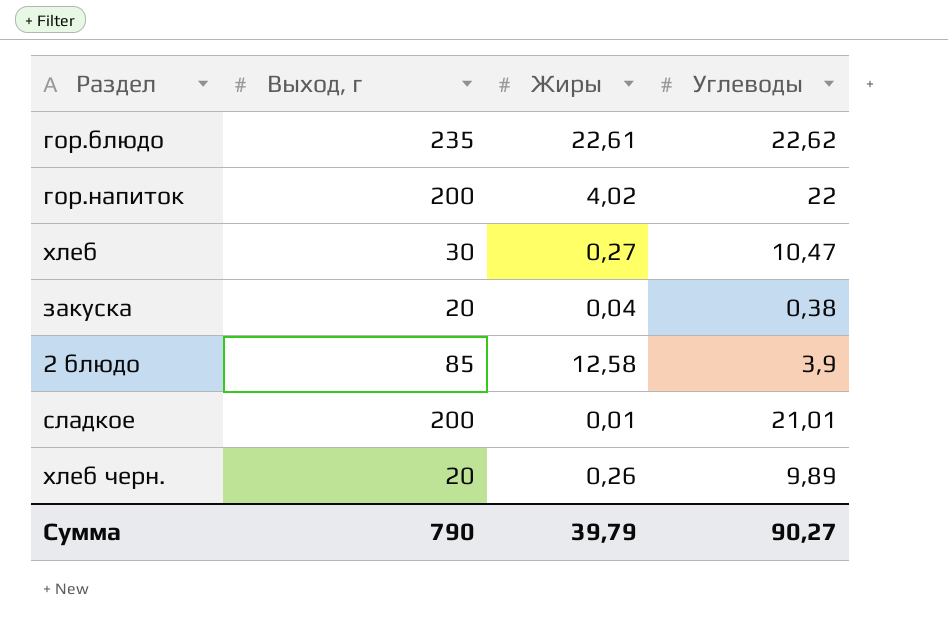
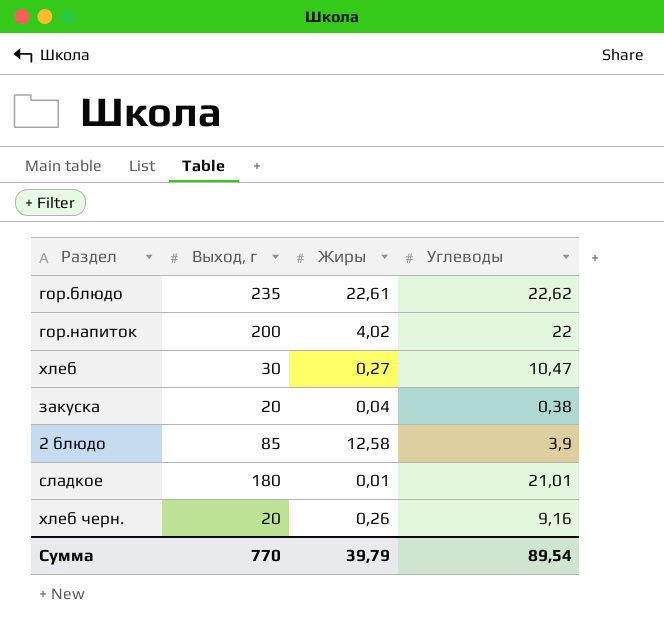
сладкое | Выход, г: 200 -> 180
хлеб черн. | Углеводы: 9,89 -> 9,16
Сумма | Выход, г: 790 -> 770
Сумма | Углеводы: 90,27 -> 89,54

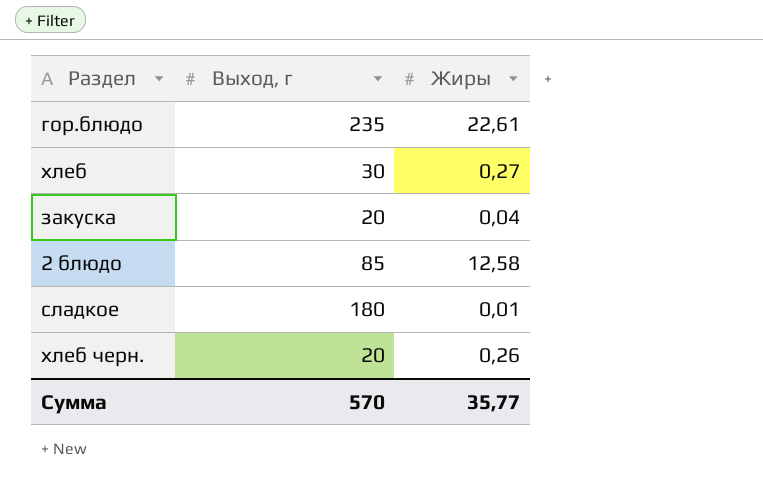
column Углеводы | position: 4 -> none
row гор.напиток: 200 | 4,02 | 22 -> none
Сумма | Выход, г: 770 -> 570
Сумма | Жиры: 39,79 -> 35,77

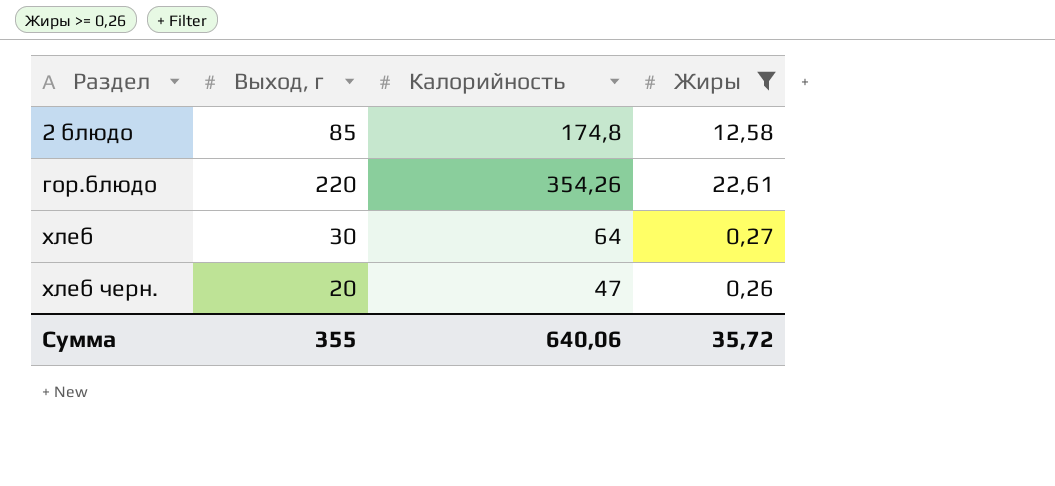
filter: none -> Жиры >= 0,26
row order: none -> Раздел ascending
column Калорийность | position: none -> 3
гор.блюдо | Выход, г: 235 -> 220
Сумма | Выход, г: 570 -> 355
Сумма | Жиры: 35,77 -> 35,72

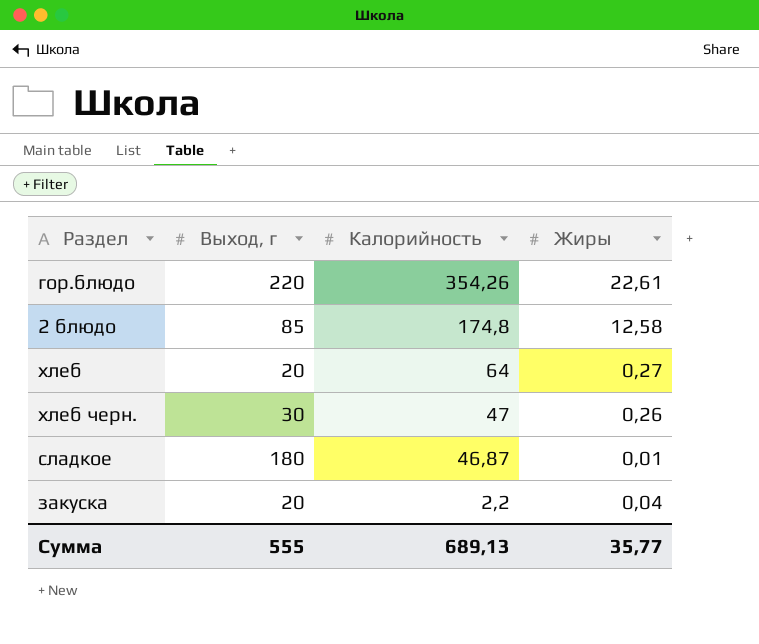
filter: Жиры >= 0,26 -> none
row order: Раздел ascending -> Калорийность descending
хлеб | Выход, г: 30 -> 20
хлеб черн. | Выход, г: 20 -> 30
Сумма | Выход, г: 355 -> 555
Сумма | Калорийность: 640,06 -> 689,13
Сумма | Жиры: 35,72 -> 35,77

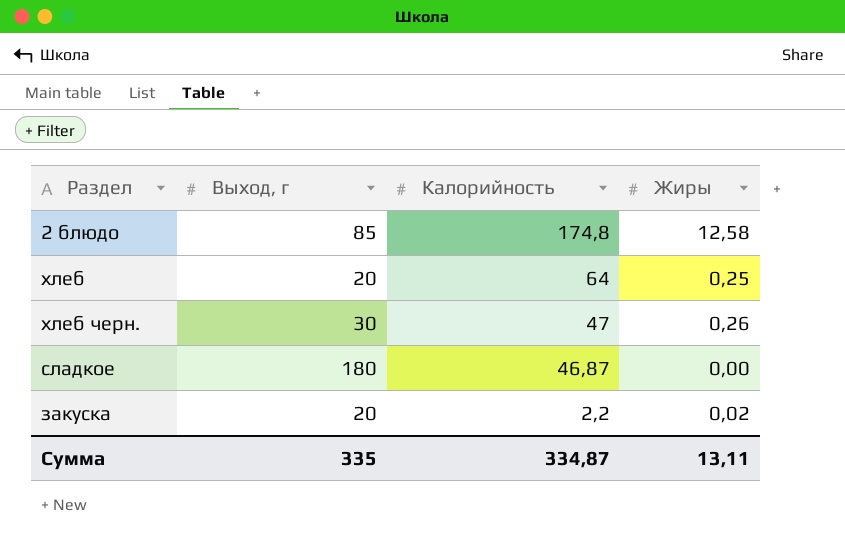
row гор.блюдо: 220 | 354,26 | 22,61 -> none
хлеб | Жиры: 0,27 -> 0,25
сладкое | Жиры: 0,01 -> 0,00
закуска | Жиры: 0,04 -> 0,02
Сумма | Выход, г: 555 -> 335
Сумма | Калорийность: 689,13 -> 334,87
Сумма | Жиры: 35,77 -> 13,11

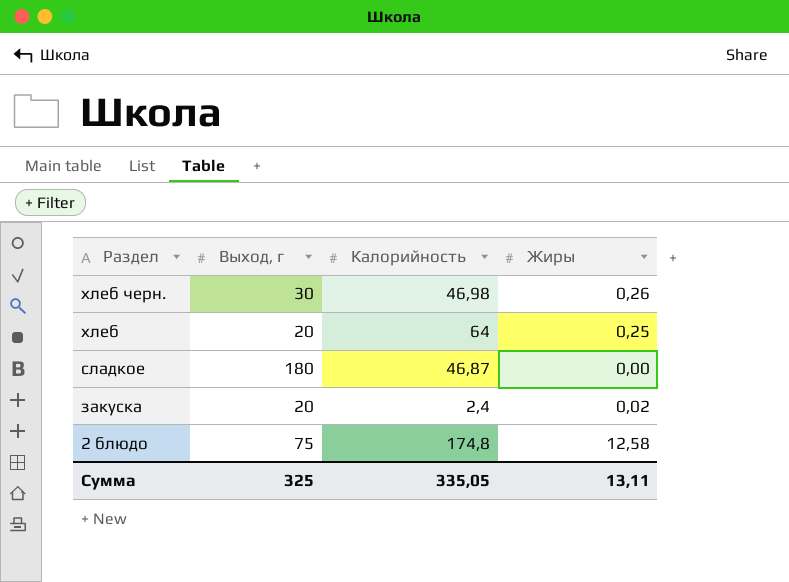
row order: Калорийность descending -> Раздел descending
хлеб черн. | Калорийность: 47 -> 46,98
закуска | Калорийность: 2,2 -> 2,4
2 блюдо | Выход, г: 85 -> 75
Сумма | Выход, г: 335 -> 325
Сумма | Калорийность: 334,87 -> 335,05

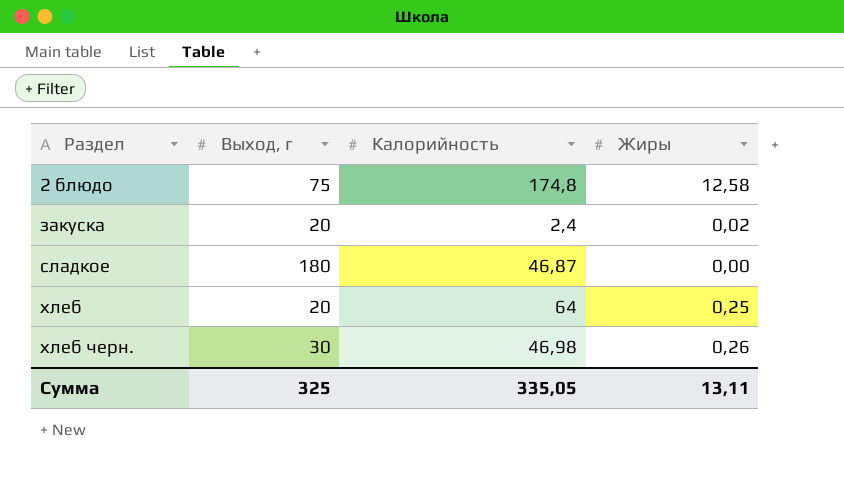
row order: Раздел descending -> Раздел ascending

